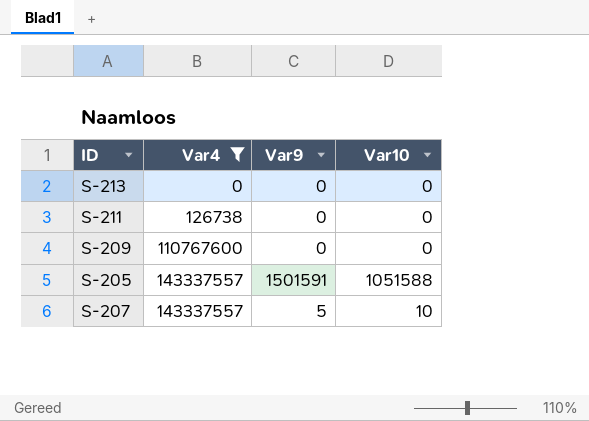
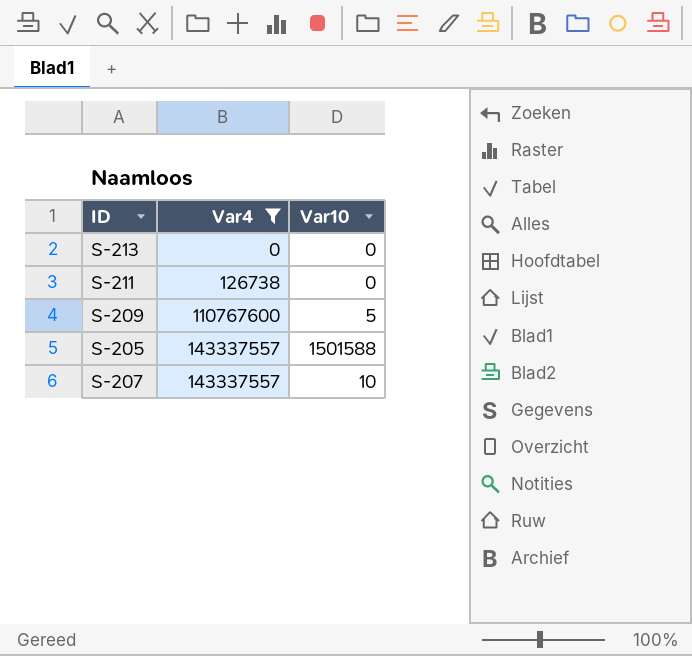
column Var9 | position: 3 -> none
S-209 | Var10: 0 -> 5
S-205 | Var10: 1051588 -> 1501588

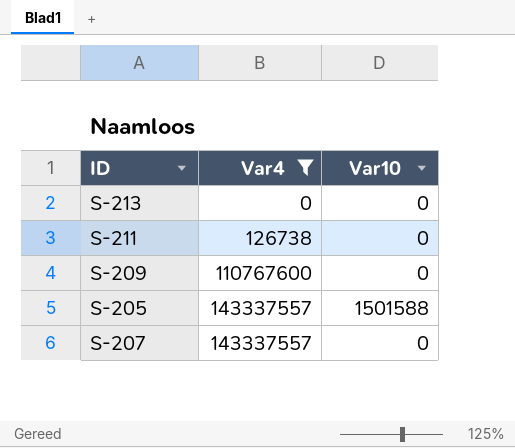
S-209 | Var10: 5 -> 0
S-207 | Var10: 10 -> 0

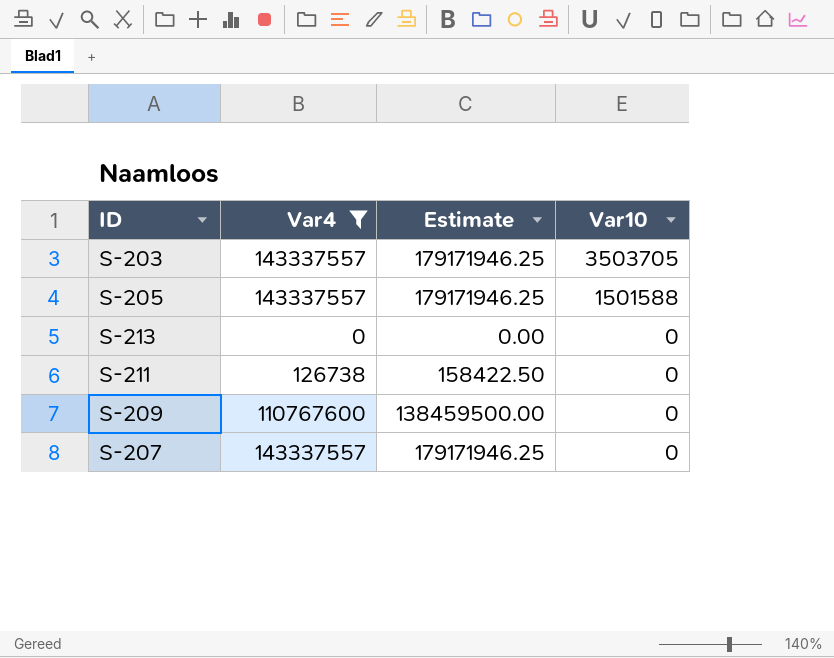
row order: Var4 ascending -> Var10 descending
column Estimate | formula: none -> [Var4] * 1.25
row S-203: none -> 143337557 | 179171946.25 | 3503705

